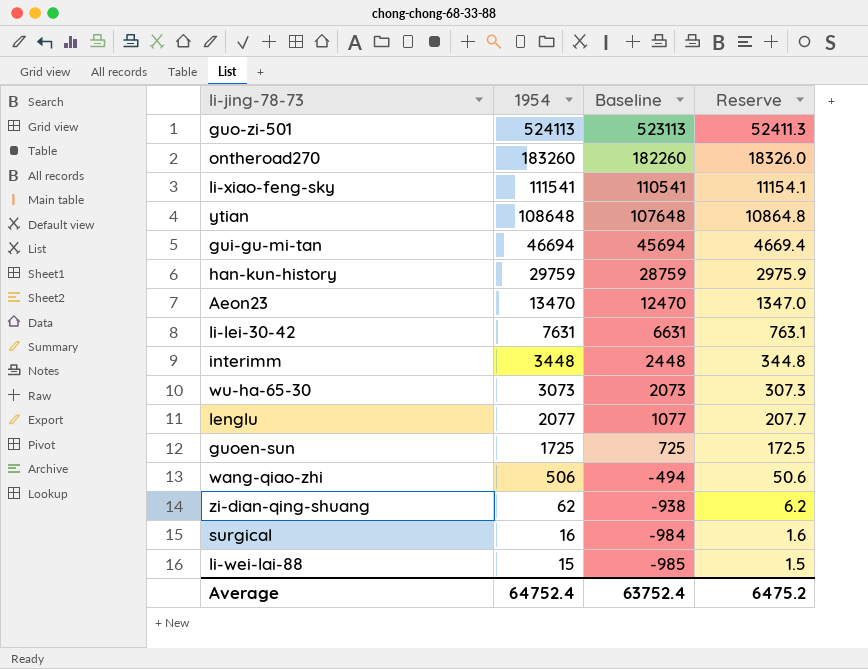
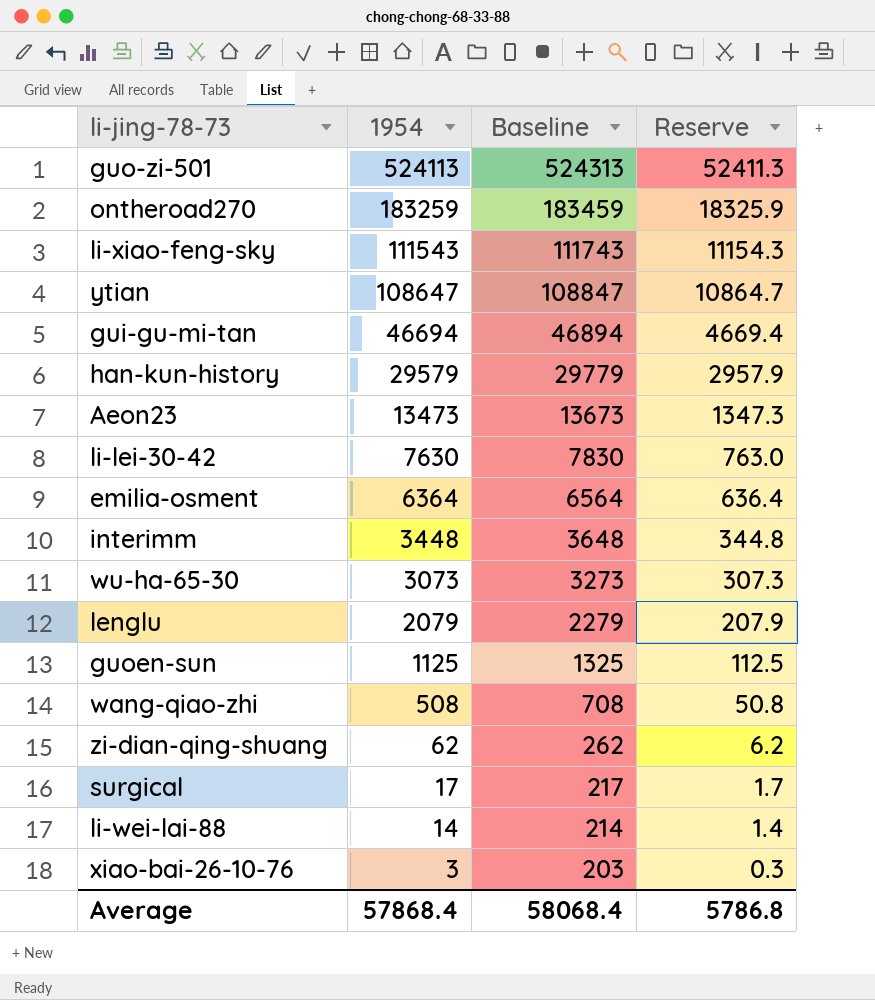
column Baseline | formula: [1954] - 1000 -> [1954] + 200
ontheroad270 | 1954: 183260 -> 183259
ontheroad270 | Reserve: 18326.0 -> 18325.9
li-xiao-feng-sky | 1954: 111541 -> 111543
li-xiao-feng-sky | Reserve: 11154.1 -> 11154.3
ytian | 1954: 108648 -> 108647
ytian | Reserve: 10864.8 -> 10864.7
han-kun-history | 1954: 29759 -> 29579
han-kun-history | Reserve: 2975.9 -> 2957.9
Aeon23 | 1954: 13470 -> 13473
Aeon23 | Reserve: 1347.0 -> 1347.3
li-lei-30-42 | 1954: 7631 -> 7630
li-lei-30-42 | Reserve: 763.1 -> 763.0
row emilia-osment: none -> 6364 | 6564 | 636.4
lenglu | 1954: 2077 -> 2079
lenglu | Reserve: 207.7 -> 207.9
guoen-sun | 1954: 1725 -> 1125
guoen-sun | Reserve: 172.5 -> 112.5
wang-qiao-zhi | 1954: 506 -> 508
wang-qiao-zhi | Reserve: 50.6 -> 50.8
surgical | 1954: 16 -> 17
surgical | Reserve: 1.6 -> 1.7
li-wei-lai-88 | 1954: 15 -> 14
li-wei-lai-88 | Reserve: 1.5 -> 1.4
row xiao-bai-26-10-76: none -> 3 | 203 | 0.3
Average | 1954: 64752.4 -> 57868.4
Average | Baseline: 63752.4 -> 58068.4
Average | Reserve: 6475.2 -> 5786.8

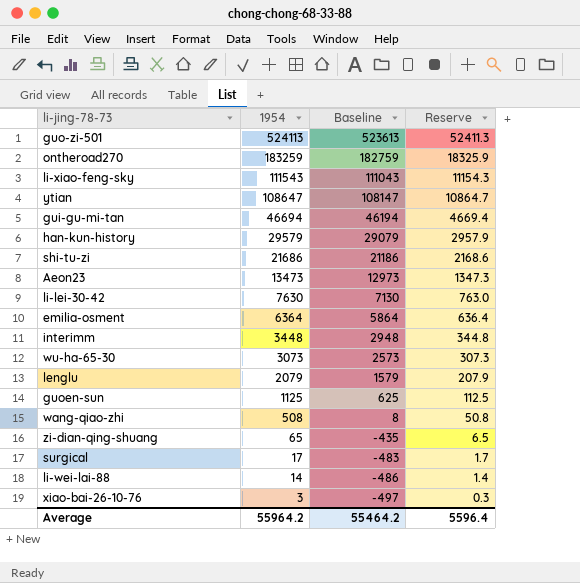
column Baseline | formula: [1954] + 200 -> [1954] - 500
row shi-tu-zi: none -> 21686 | 21186 | 2168.6
zi-dian-qing-shuang | 1954: 62 -> 65
zi-dian-qing-shuang | Reserve: 6.2 -> 6.5
Average | 1954: 57868.4 -> 55964.2
Average | Baseline: 58068.4 -> 55464.2
Average | Reserve: 5786.8 -> 5596.4

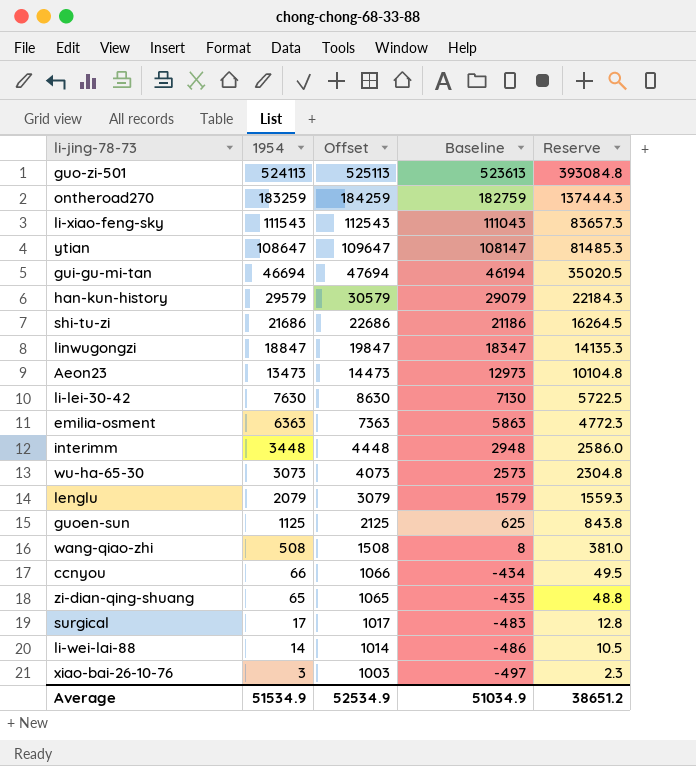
column Offset | formula: none -> [1954] + 1000
column Reserve | formula: [1954] * 0.1 -> [1954] * 0.75
row linwugongzi: none -> 18847 | 19847 | 18347 | 14135.3
emilia-osment | 1954: 6364 -> 6363
emilia-osment | Baseline: 5864 -> 5863
row ccnyou: none -> 66 | 1066 | -434 | 49.5
Average | 1954: 55964.2 -> 51534.9
Average | Baseline: 55464.2 -> 51034.9
Average | Reserve: 5596.4 -> 38651.2

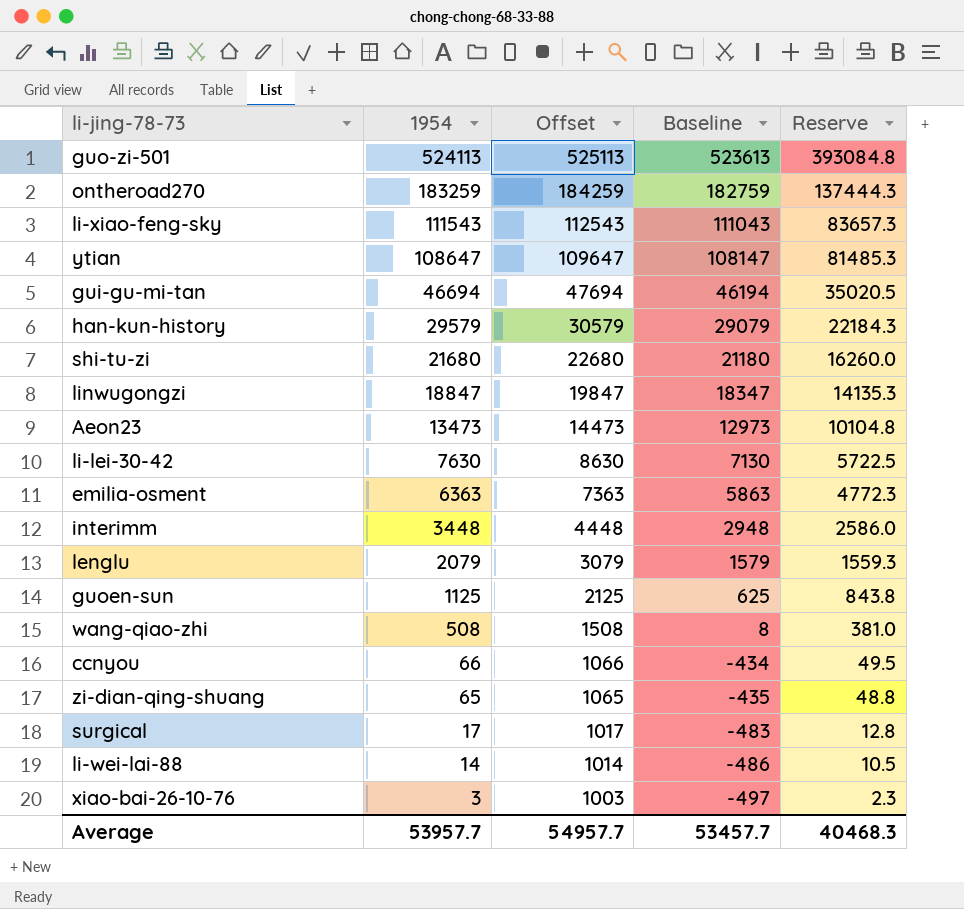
row wu-ha-65-30: 3073 | 4073 | 2573 | 2304.8 -> none
shi-tu-zi | 1954: 21686 -> 21680
shi-tu-zi | Offset: 22686 -> 22680
shi-tu-zi | Baseline: 21186 -> 21180
shi-tu-zi | Reserve: 16264.5 -> 16260.0
Average | 1954: 51534.9 -> 53957.7
Average | Offset: 52534.9 -> 54957.7
Average | Baseline: 51034.9 -> 53457.7
Average | Reserve: 38651.2 -> 40468.3

